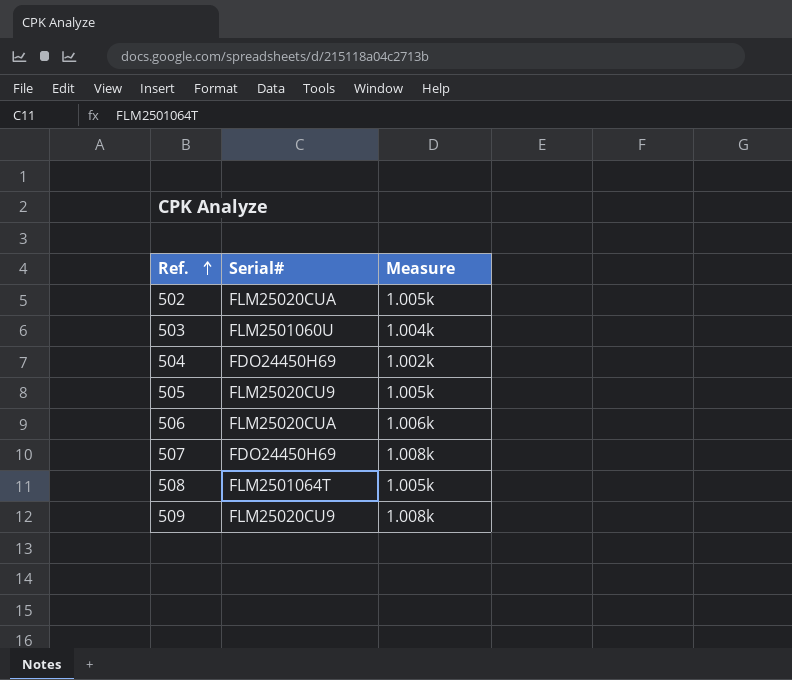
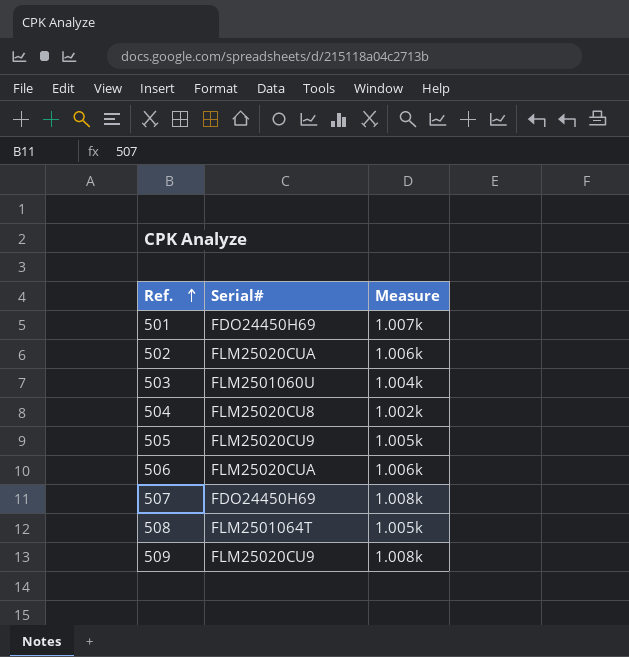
row 501: none -> FDO24450H69 | 1.007k
502 | Measure: 1.005k -> 1.006k
504 | Serial#: FDO24450H69 -> FLM25020CU8

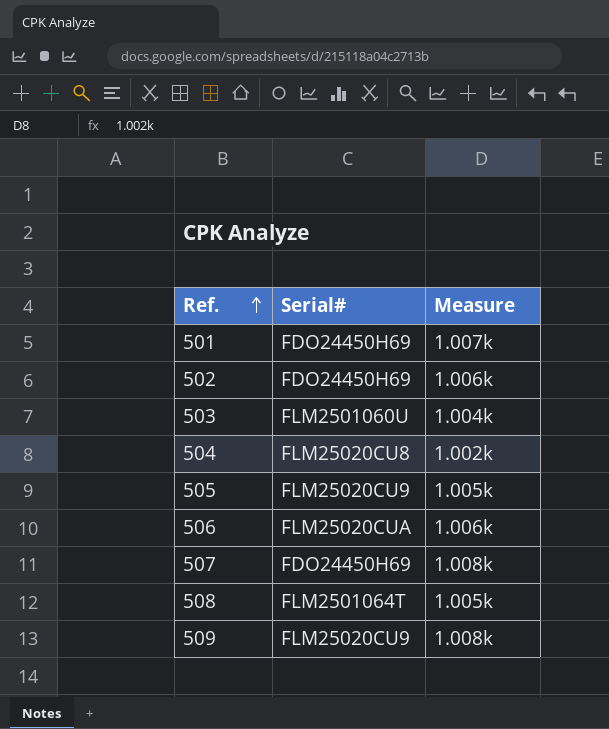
502 | Serial#: FLM25020CUA -> FDO24450H69

